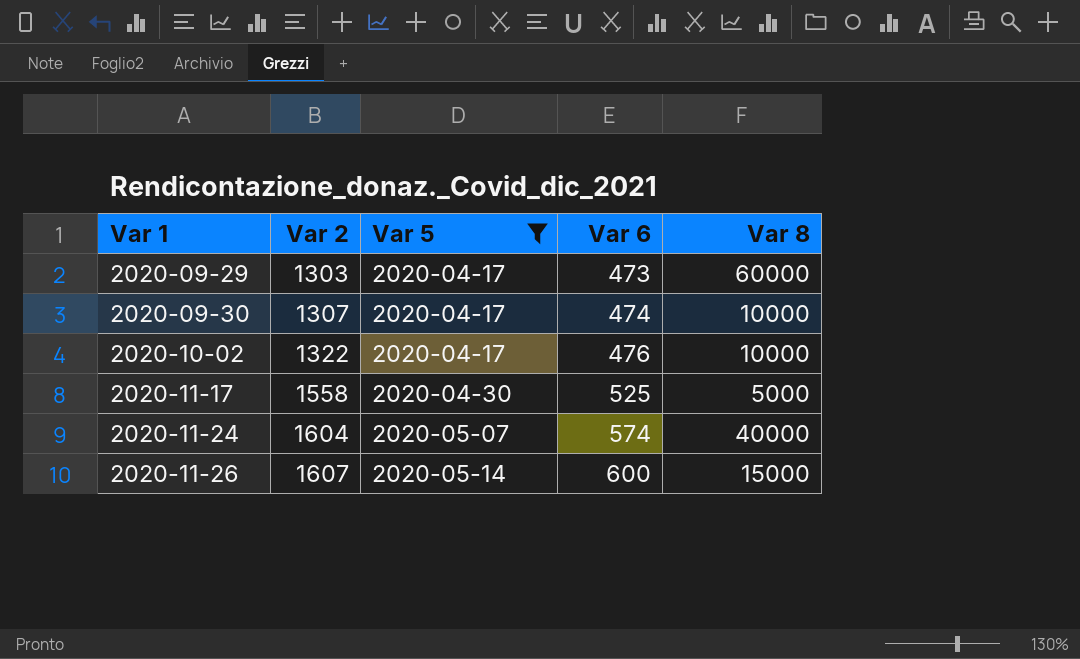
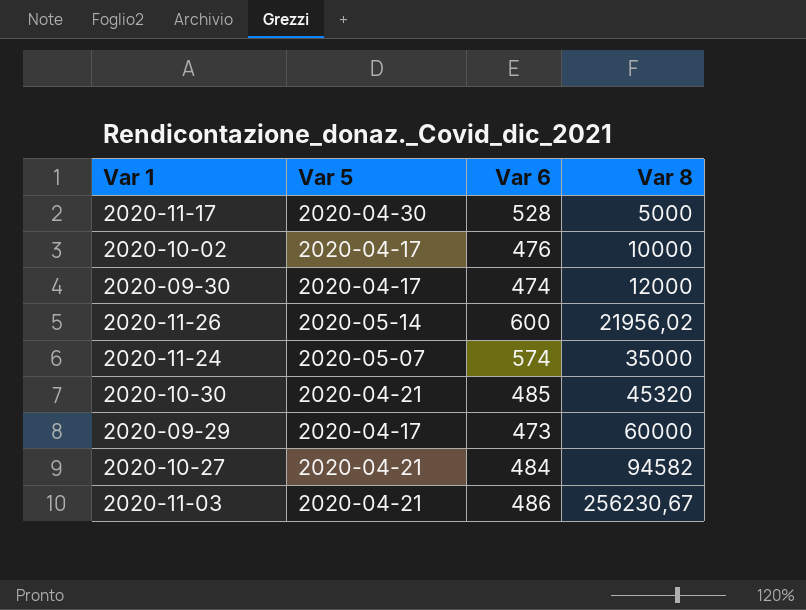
filter: Var 5 != 2020-04-21 -> none
row order: Var 1 ascending -> Var 8 ascending
column Var 2 | position: 2 -> none
2020-11-17 | Var 6: 525 -> 528
2020-09-30 | Var 8: 10000 -> 12000
2020-11-26 | Var 8: 15000 -> 21956,02
2020-11-24 | Var 8: 40000 -> 35000

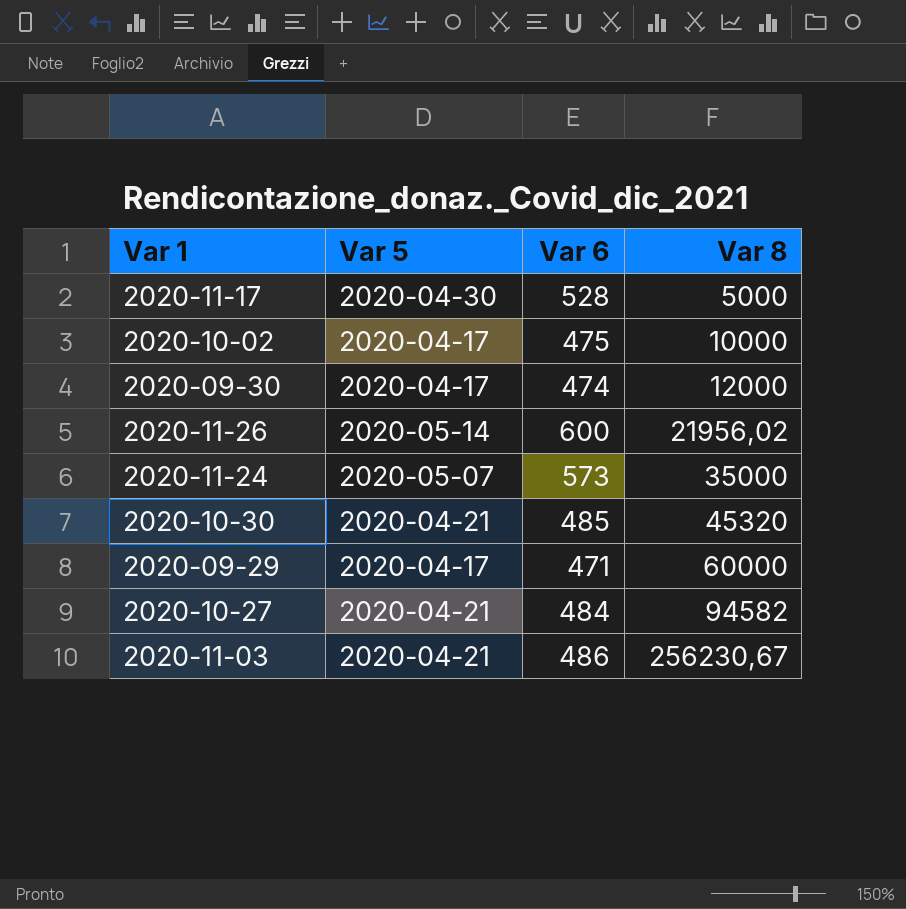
2020-10-02 | Var 6: 476 -> 475
2020-11-24 | Var 6: 574 -> 573
2020-09-29 | Var 6: 473 -> 471

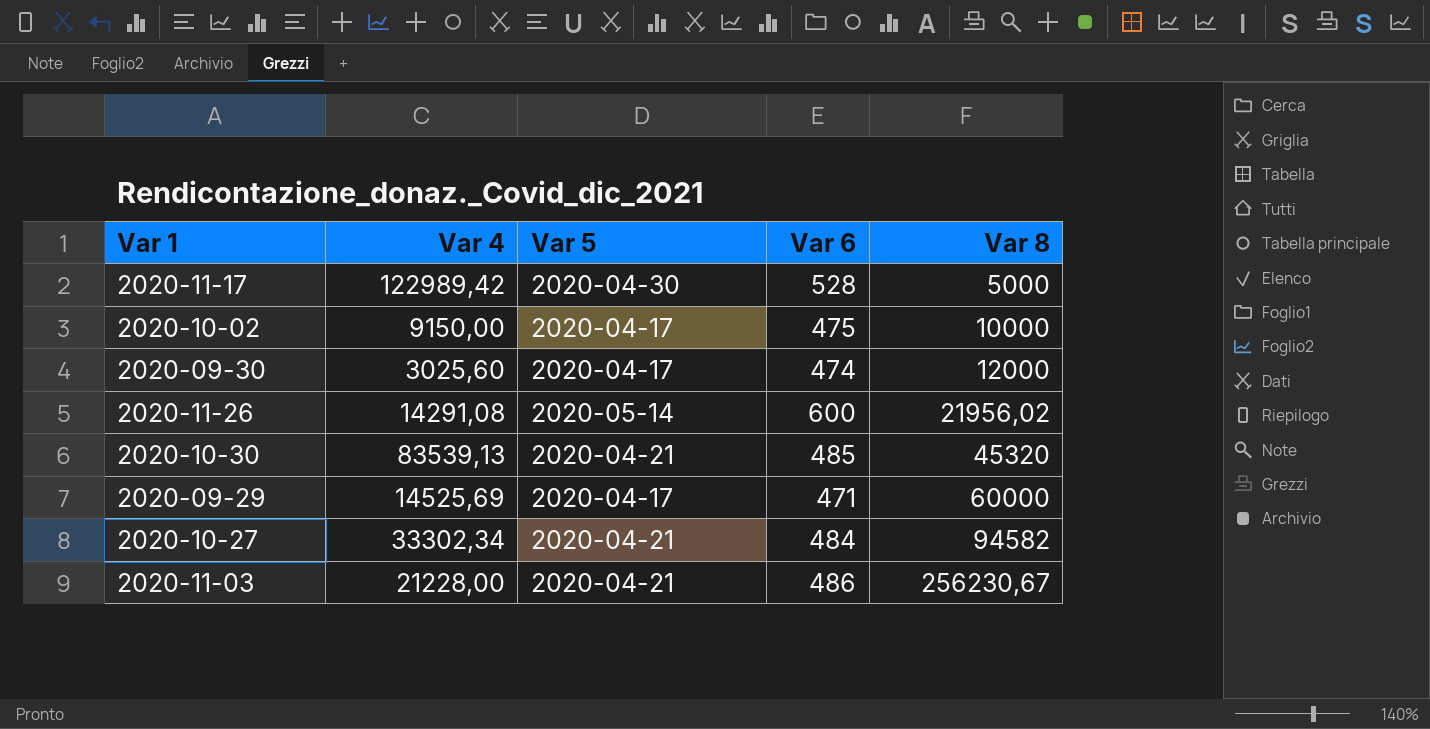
column Var 4 | position: none -> 2
row 2020-11-24: 2020-05-07 | 573 | 35000 -> none

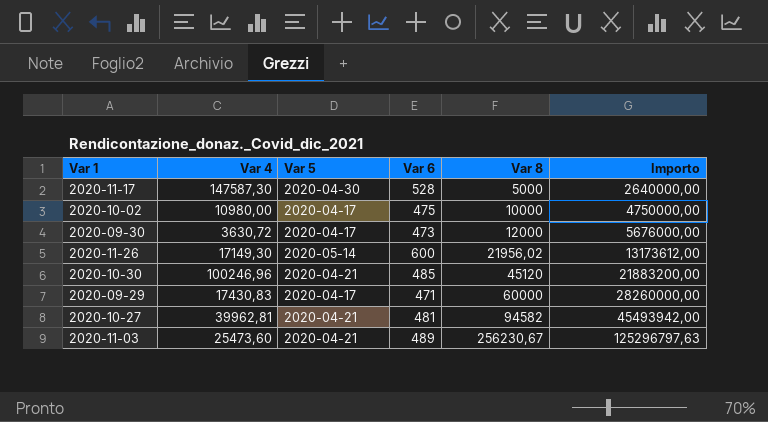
column Importo | formula: none -> [Var 6] * [Var 8]
2020-11-17 | Var 4: 122989,42 -> 147587,30
2020-10-02 | Var 4: 9150,00 -> 10980,00
2020-09-30 | Var 4: 3025,60 -> 3630,72
2020-09-30 | Var 6: 474 -> 473
2020-11-26 | Var 4: 14291,08 -> 17149,30
2020-10-30 | Var 4: 83539,13 -> 100246,96
2020-10-30 | Var 8: 45320 -> 45120
2020-09-29 | Var 4: 14525,69 -> 17430,83
2020-10-27 | Var 4: 33302,34 -> 39962,81
2020-10-27 | Var 6: 484 -> 481
2020-11-03 | Var 4: 21228,00 -> 25473,60
2020-11-03 | Var 6: 486 -> 489

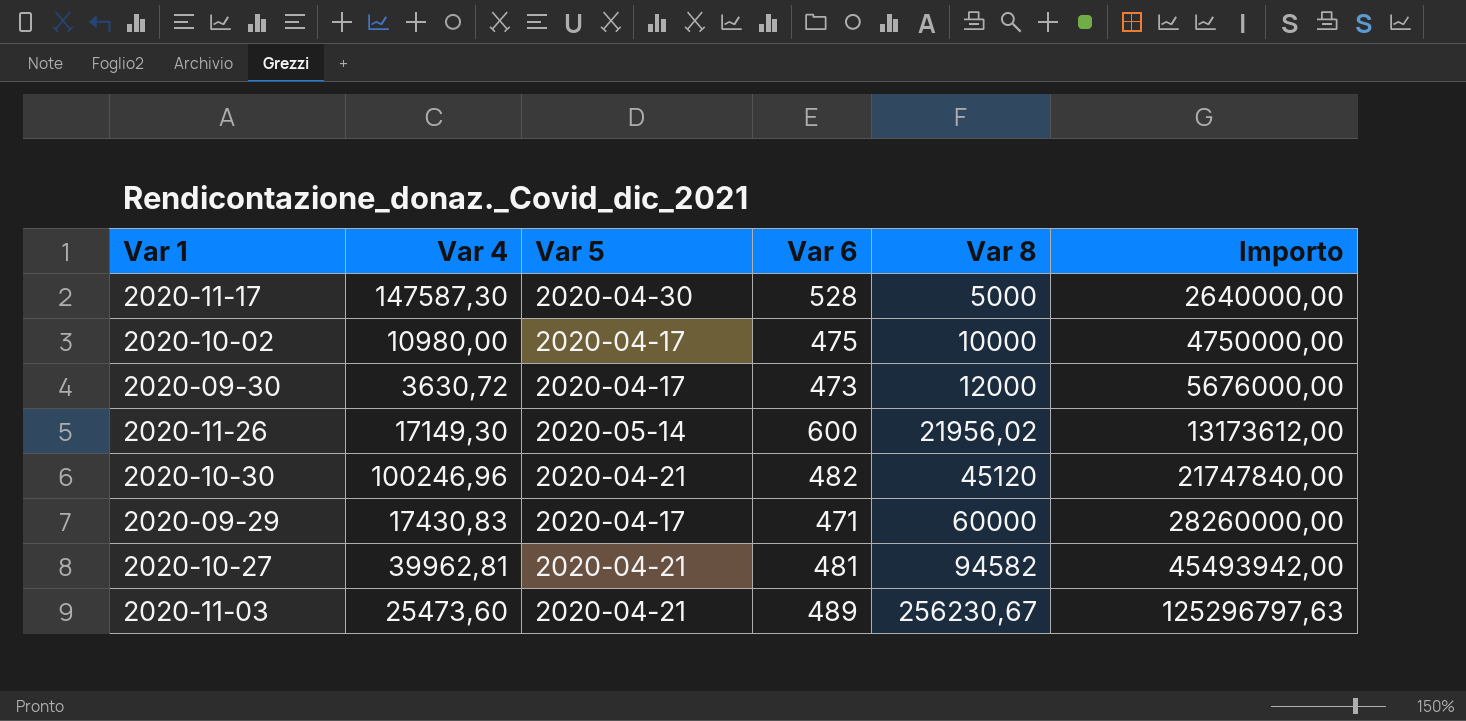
2020-10-30 | Var 6: 485 -> 482
2020-10-30 | Importo: 21883200,00 -> 21747840,00

